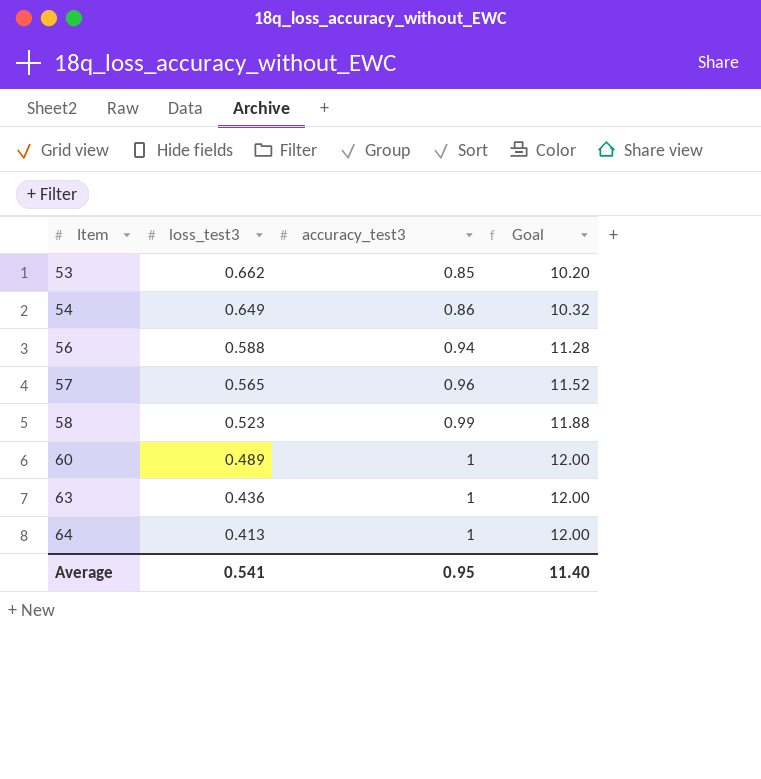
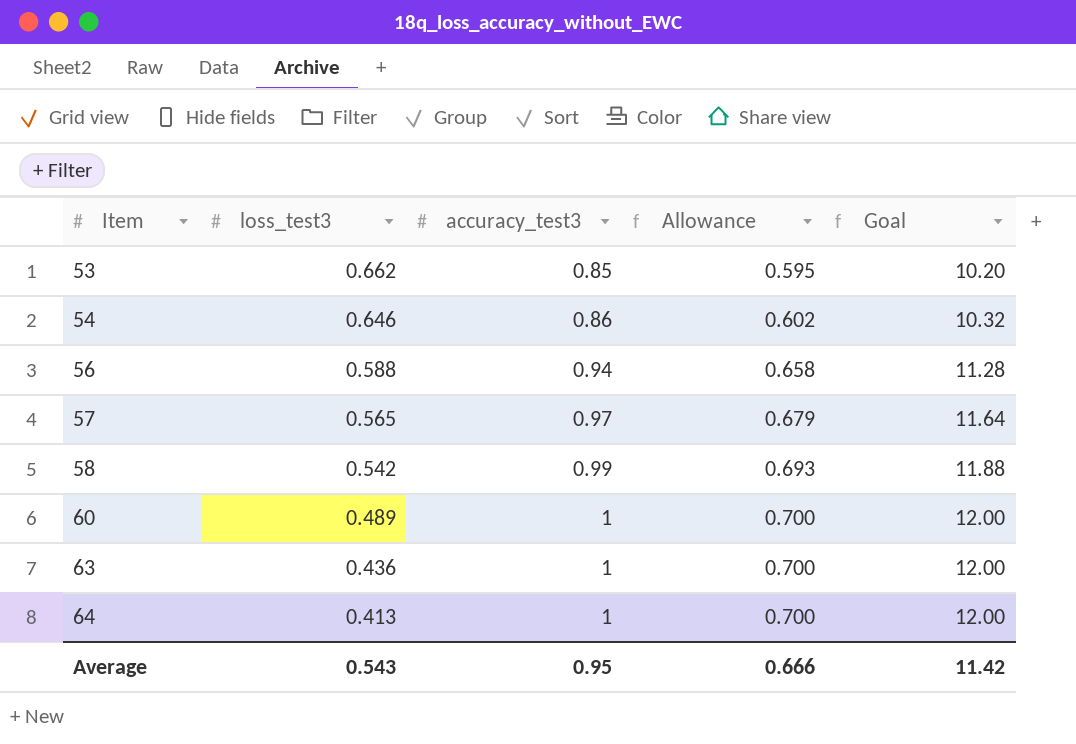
column Allowance | formula: none -> [accuracy_test3] * 0.7
54 | loss_test3: 0.649 -> 0.646
57 | accuracy_test3: 0.96 -> 0.97
57 | Goal: 11.52 -> 11.64
58 | loss_test3: 0.523 -> 0.542
Average | loss_test3: 0.541 -> 0.543
Average | Goal: 11.40 -> 11.42

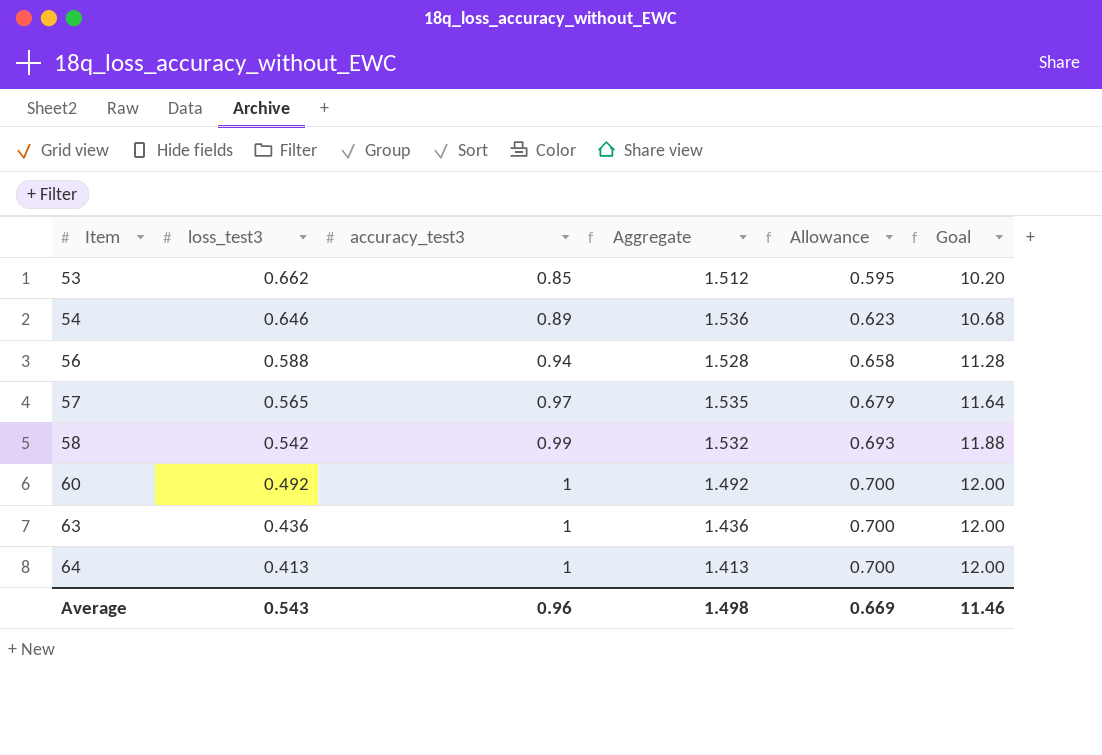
column Aggregate | formula: none -> [loss_test3] + [accuracy_test3]
54 | accuracy_test3: 0.86 -> 0.89
54 | Allowance: 0.602 -> 0.623
54 | Goal: 10.32 -> 10.68
60 | loss_test3: 0.489 -> 0.492
Average | accuracy_test3: 0.95 -> 0.96
Average | Allowance: 0.666 -> 0.669
Average | Goal: 11.42 -> 11.46

